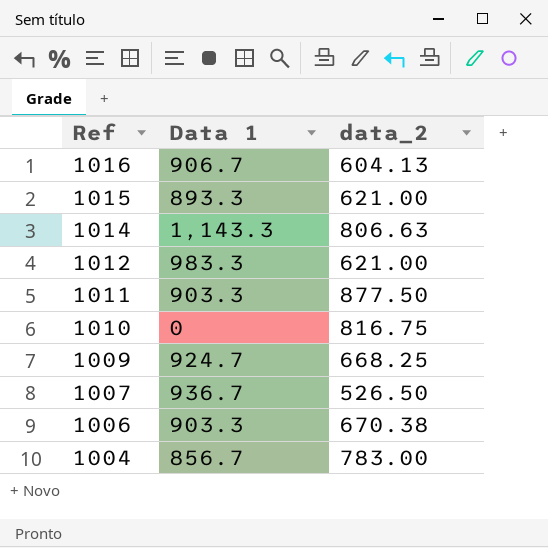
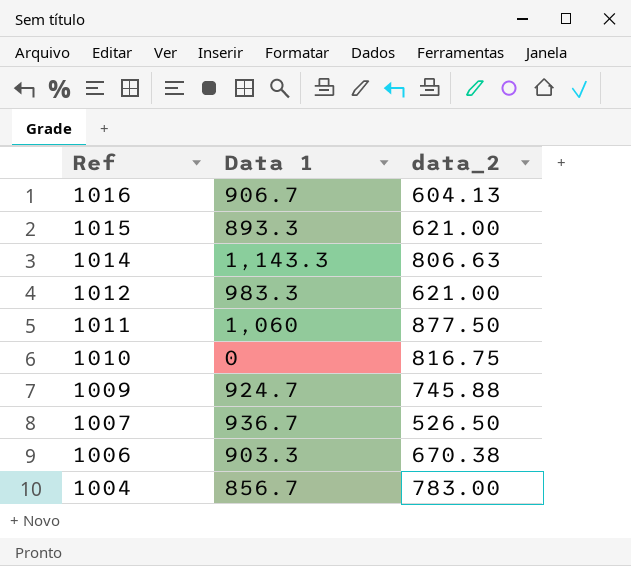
1011 | Data 1: 903.3 -> 1,060
1009 | data_2: 668.25 -> 745.88

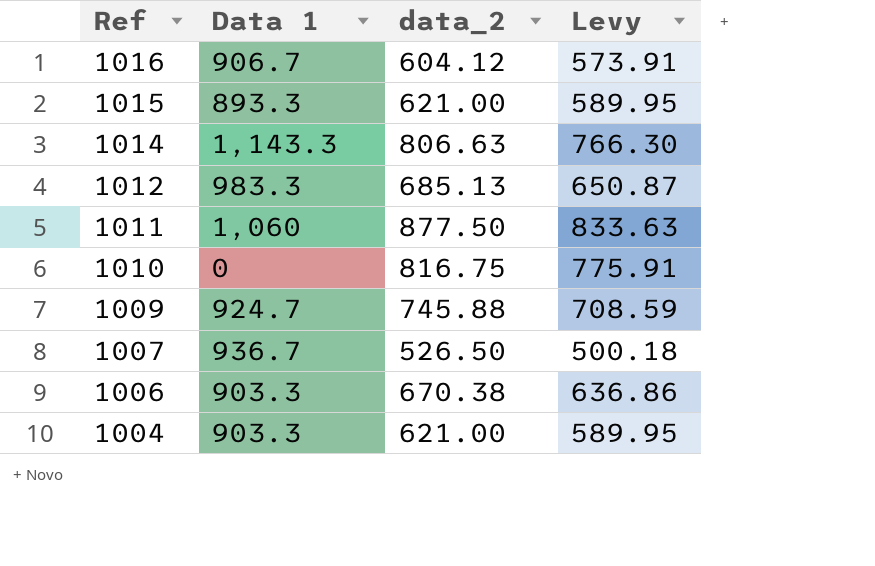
column Levy | formula: none -> [data_2] * 0.95
1016 | data_2: 604.13 -> 604.12
1012 | data_2: 621.00 -> 685.13
1004 | Data 1: 856.7 -> 903.3
1004 | data_2: 783.00 -> 621.00

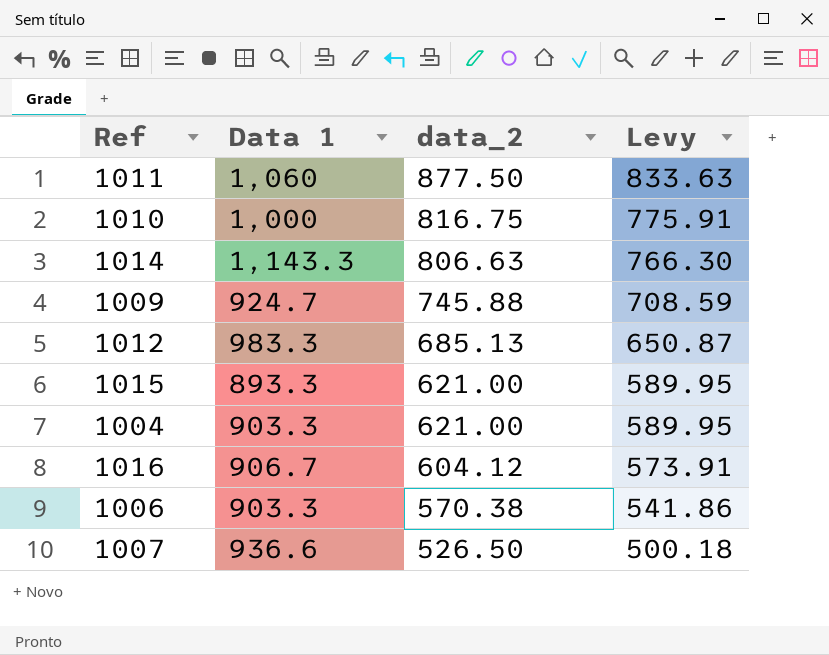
row order: Ref descending -> data_2 descending
1010 | Data 1: 0 -> 1,000
1006 | data_2: 670.38 -> 570.38
1006 | Levy: 636.86 -> 541.86
1007 | Data 1: 936.7 -> 936.6

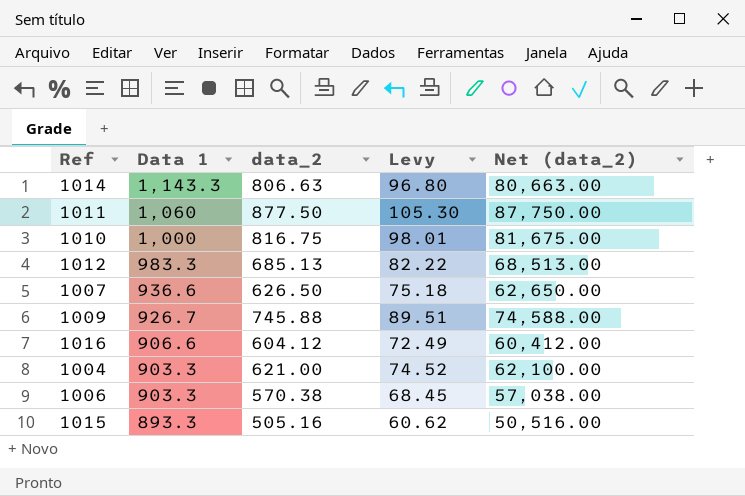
row order: data_2 descending -> Data 1 descending
column Levy | formula: [data_2] * 0.95 -> [data_2] * 0.12
column Net (data_2) | formula: none -> [data_2] * 100
1007 | data_2: 526.50 -> 626.50
1009 | Data 1: 924.7 -> 926.7
1016 | Data 1: 906.7 -> 906.6
1015 | data_2: 621.00 -> 505.16

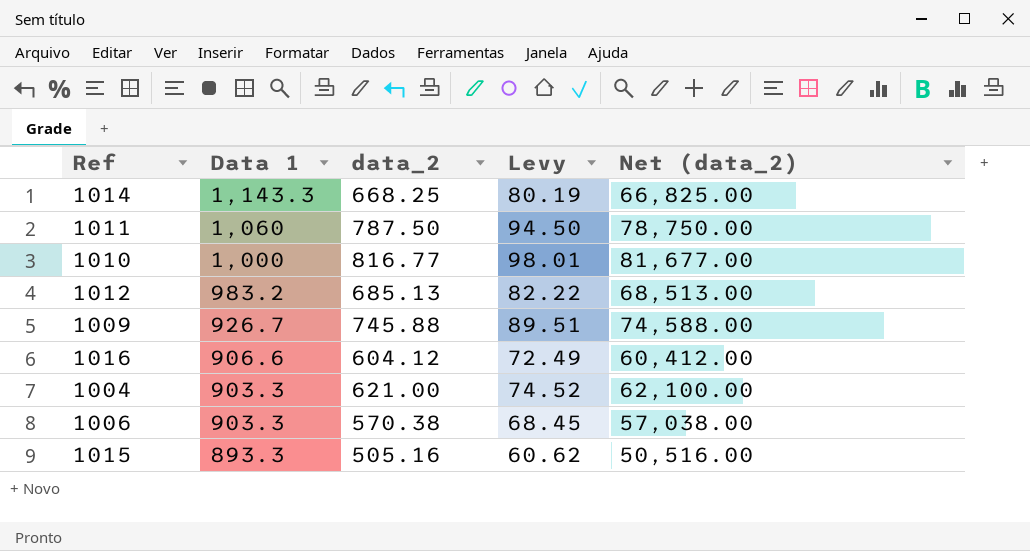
row 1007: 936.6 | 626.50 | 75.18 | 62,650.00 -> none
1014 | data_2: 806.63 -> 668.25
1014 | Levy: 96.80 -> 80.19
1014 | Net (data_2): 80,663.00 -> 66,825.00
1011 | data_2: 877.50 -> 787.50
1011 | Levy: 105.30 -> 94.50
1011 | Net (data_2): 87,750.00 -> 78,750.00
1010 | data_2: 816.75 -> 816.77
1010 | Net (data_2): 81,675.00 -> 81,677.00
1012 | Data 1: 983.3 -> 983.2

